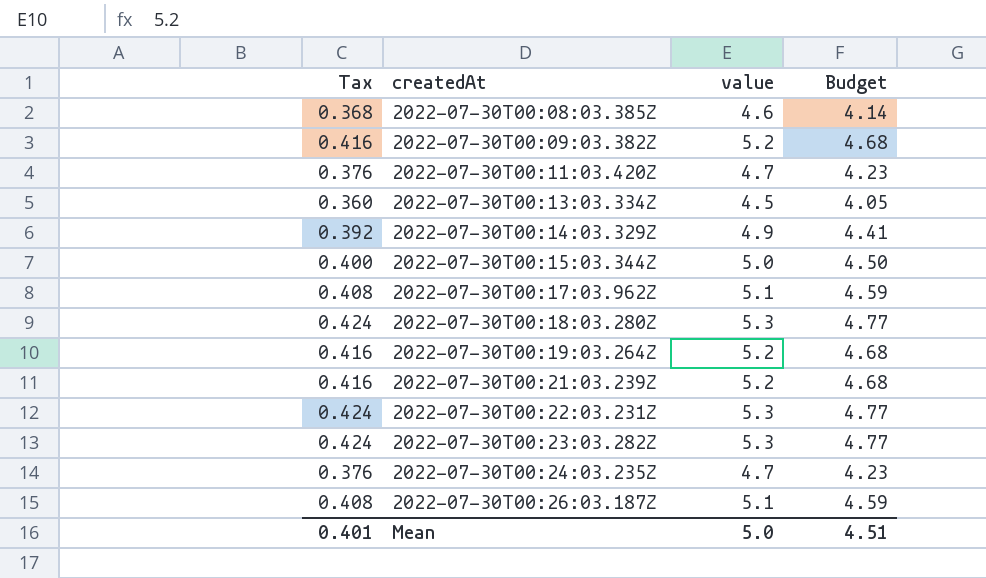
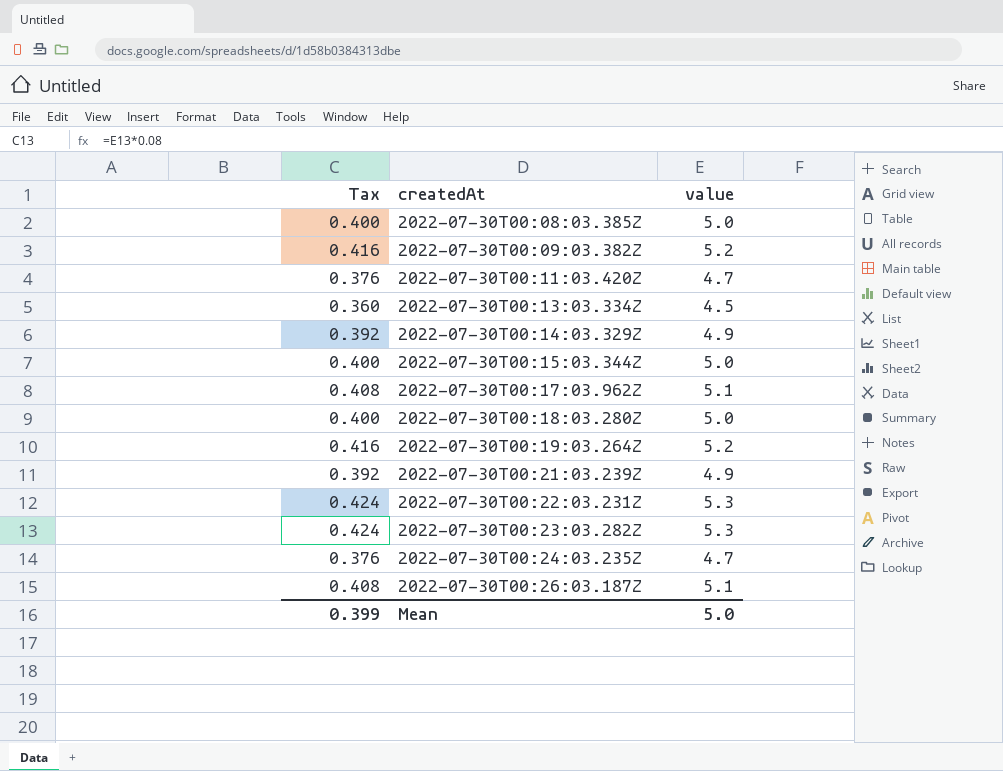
column Budget | formula: [value] * 0.9 -> none
2022-07-30T00:08:03.385Z | Tax: 0.368 -> 0.400
2022-07-30T00:08:03.385Z | value: 4.6 -> 5.0
2022-07-30T00:18:03.280Z | Tax: 0.424 -> 0.400
2022-07-30T00:18:03.280Z | value: 5.3 -> 5.0
2022-07-30T00:21:03.239Z | Tax: 0.416 -> 0.392
2022-07-30T00:21:03.239Z | value: 5.2 -> 4.9
Mean | Tax: 0.401 -> 0.399

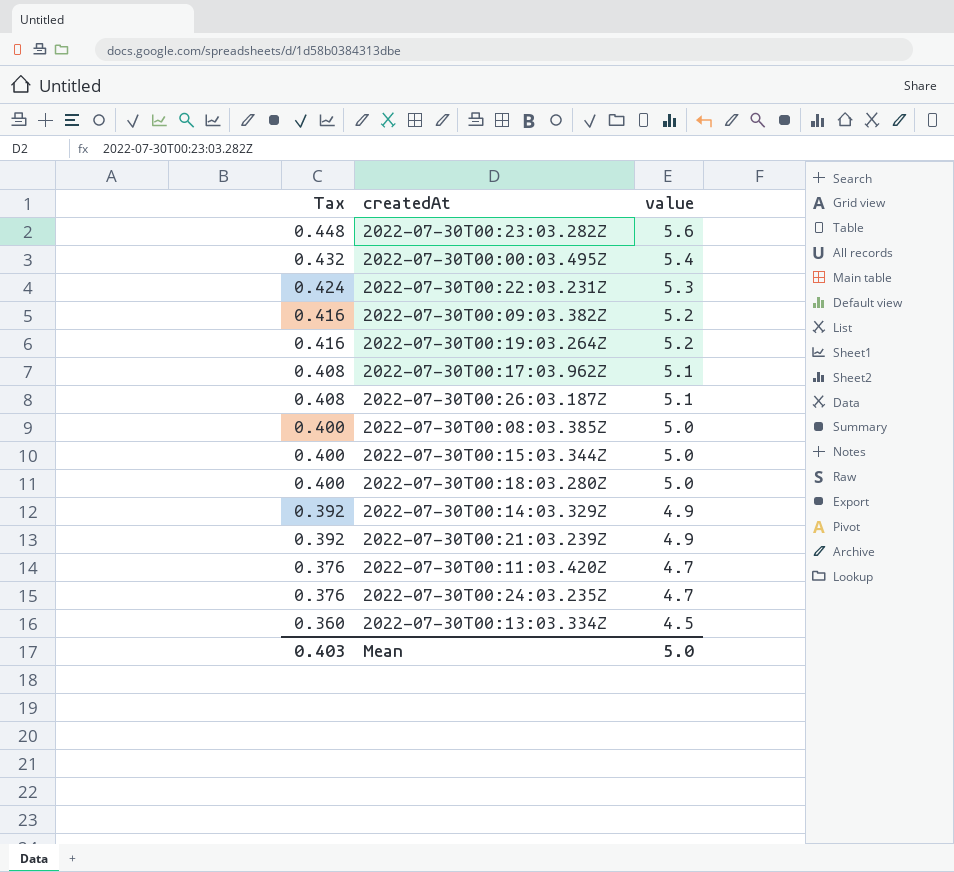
row order: createdAt ascending -> Tax descending
2022-07-30T00:23:03.282Z | Tax: 0.424 -> 0.448
2022-07-30T00:23:03.282Z | value: 5.3 -> 5.6
row 2022-07-30T00:00:03.495Z: none -> 0.432 | 5.4
Mean | Tax: 0.399 -> 0.403

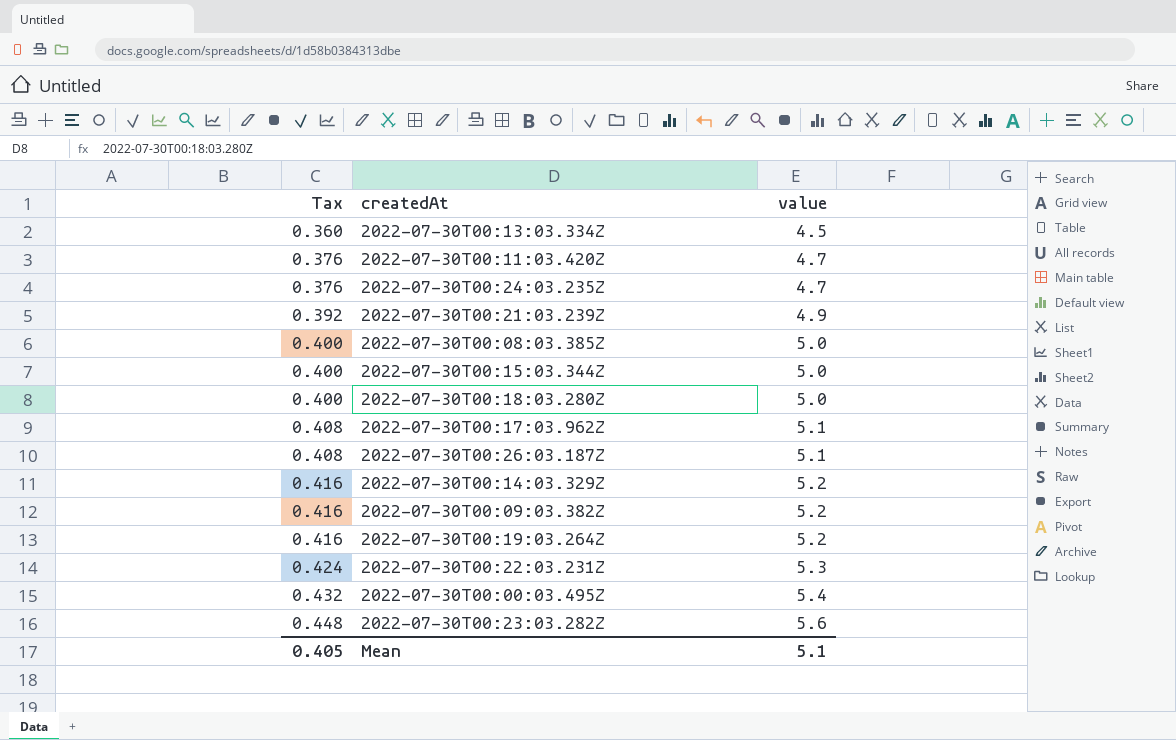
row order: Tax descending -> Tax ascending
2022-07-30T00:14:03.329Z | Tax: 0.392 -> 0.416
2022-07-30T00:14:03.329Z | value: 4.9 -> 5.2
Mean | Tax: 0.403 -> 0.405
Mean | value: 5.0 -> 5.1

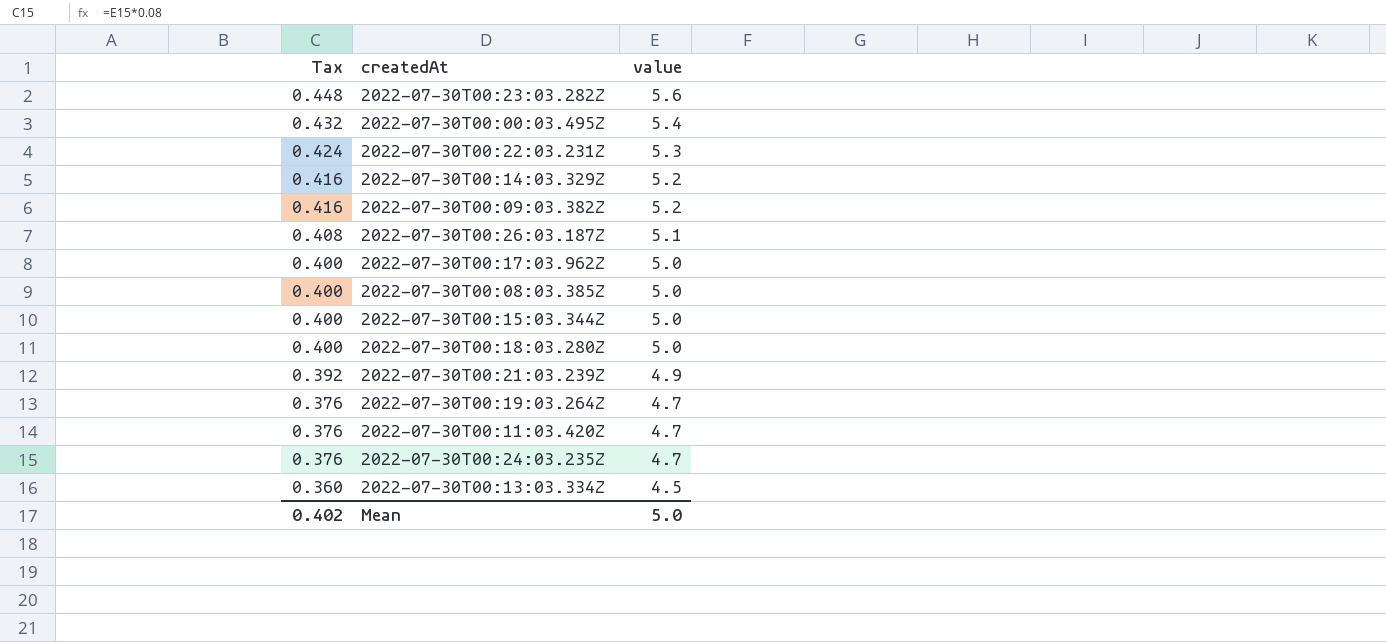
row order: Tax ascending -> Tax descending
2022-07-30T00:17:03.962Z | Tax: 0.408 -> 0.400
2022-07-30T00:17:03.962Z | value: 5.1 -> 5.0
2022-07-30T00:19:03.264Z | Tax: 0.416 -> 0.376
2022-07-30T00:19:03.264Z | value: 5.2 -> 4.7
Mean | Tax: 0.405 -> 0.402
Mean | value: 5.1 -> 5.0

